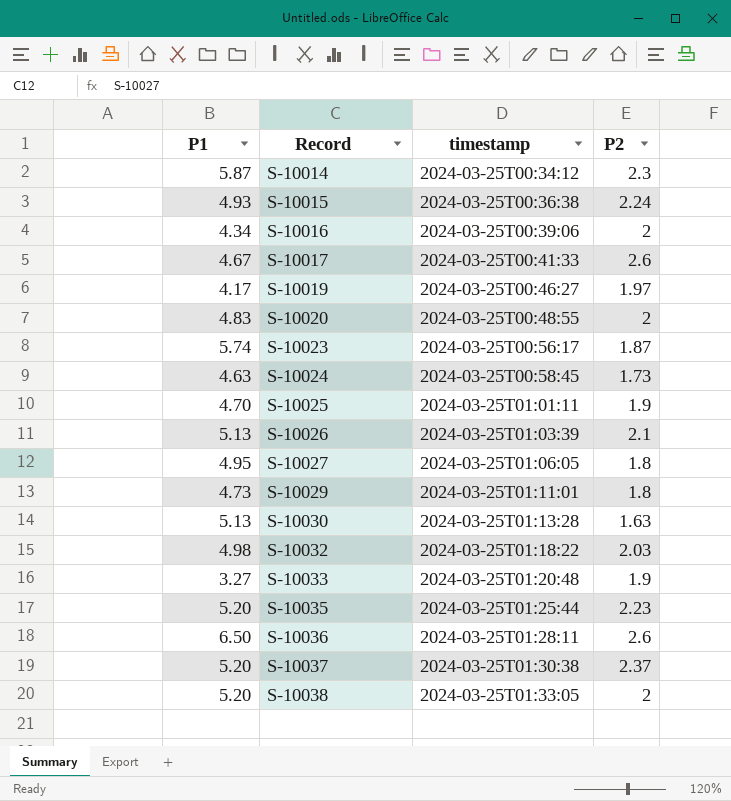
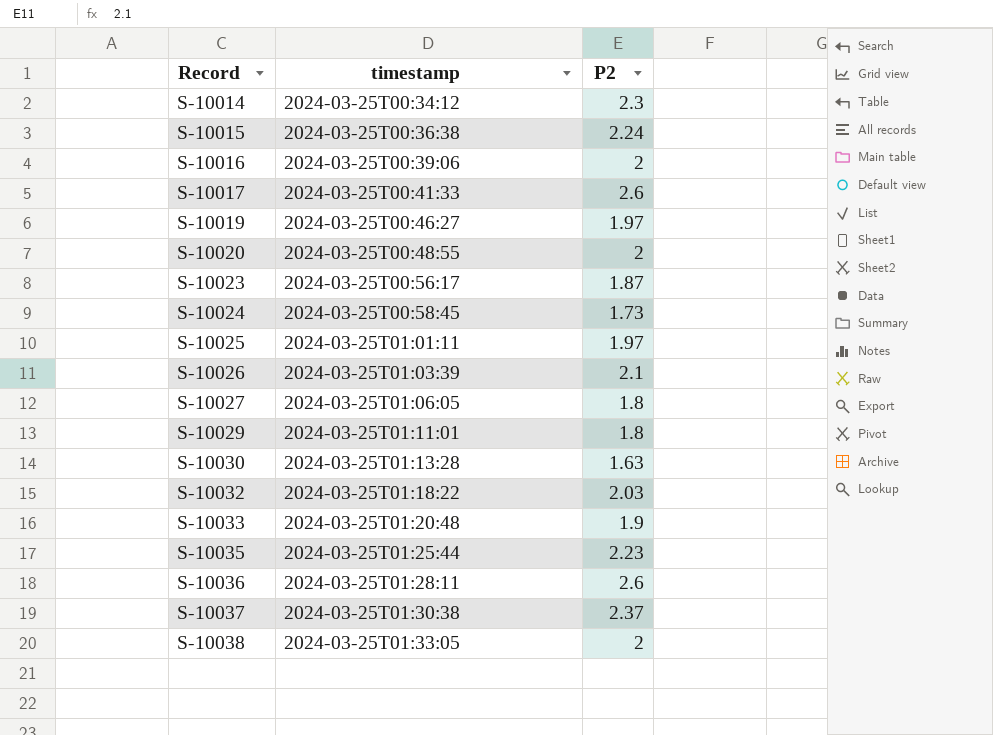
column P1 | position: 1 -> none
S-10025 | P2: 1.9 -> 1.97

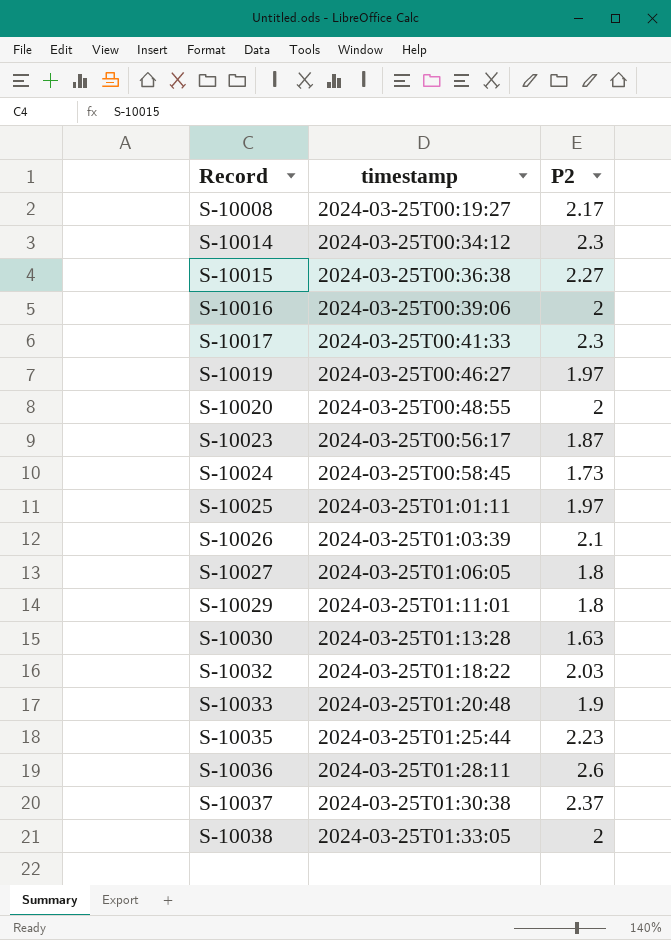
row S-10008: none -> 2024-03-25T00:19:27 | 2.17
S-10015 | P2: 2.24 -> 2.27
S-10017 | P2: 2.6 -> 2.3

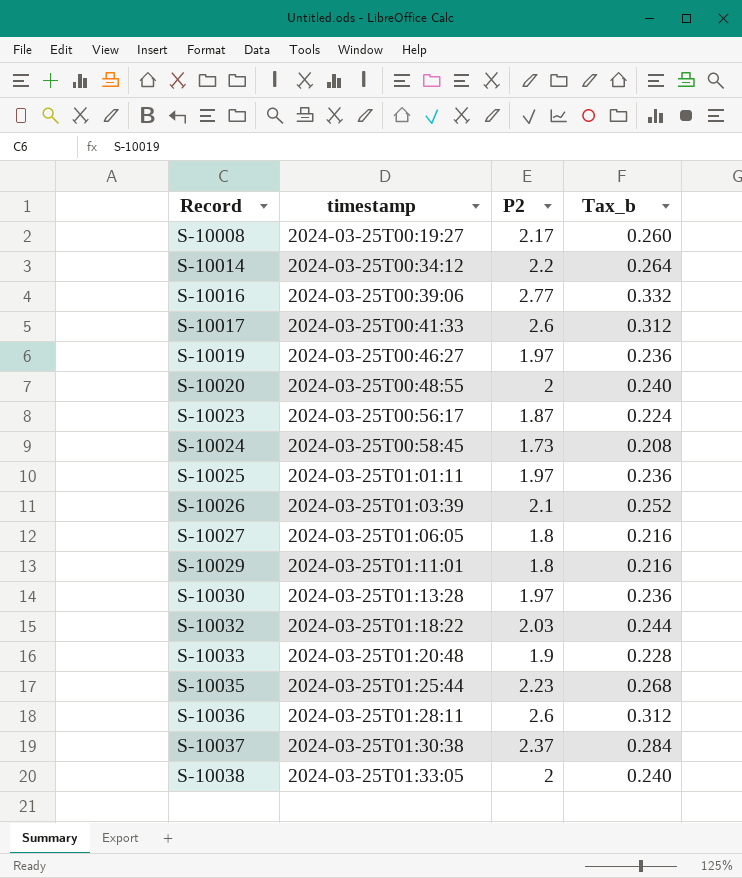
column Tax_b | formula: none -> [P2] * 0.12
row S-10015: 2024-03-25T00:36:38 | 2.27 -> none
S-10014 | P2: 2.3 -> 2.2
S-10016 | P2: 2 -> 2.77
S-10017 | P2: 2.3 -> 2.6
S-10030 | P2: 1.63 -> 1.97

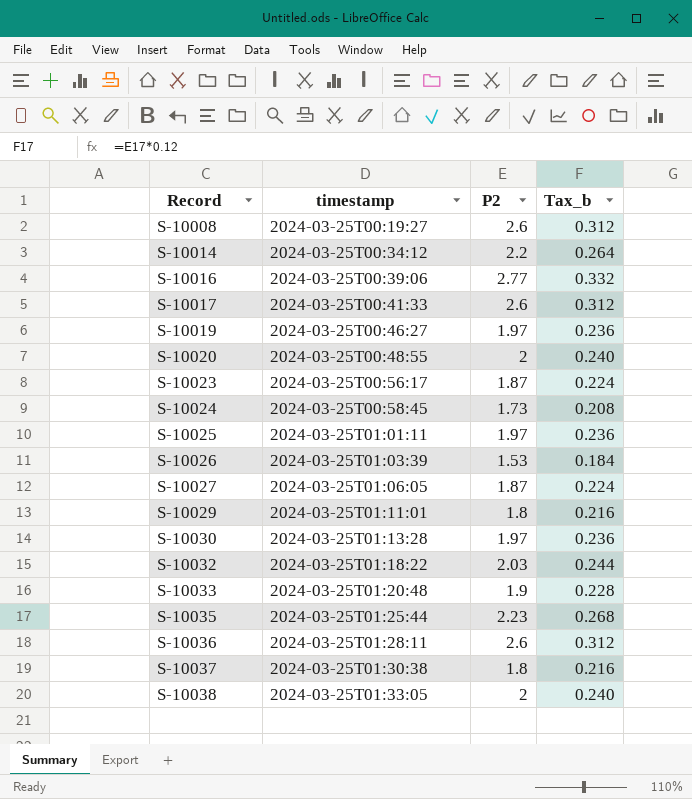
S-10008 | P2: 2.17 -> 2.6
S-10008 | Tax_b: 0.260 -> 0.312
S-10026 | P2: 2.1 -> 1.53
S-10026 | Tax_b: 0.252 -> 0.184
S-10027 | P2: 1.8 -> 1.87
S-10027 | Tax_b: 0.216 -> 0.224
S-10037 | P2: 2.37 -> 1.8
S-10037 | Tax_b: 0.284 -> 0.216

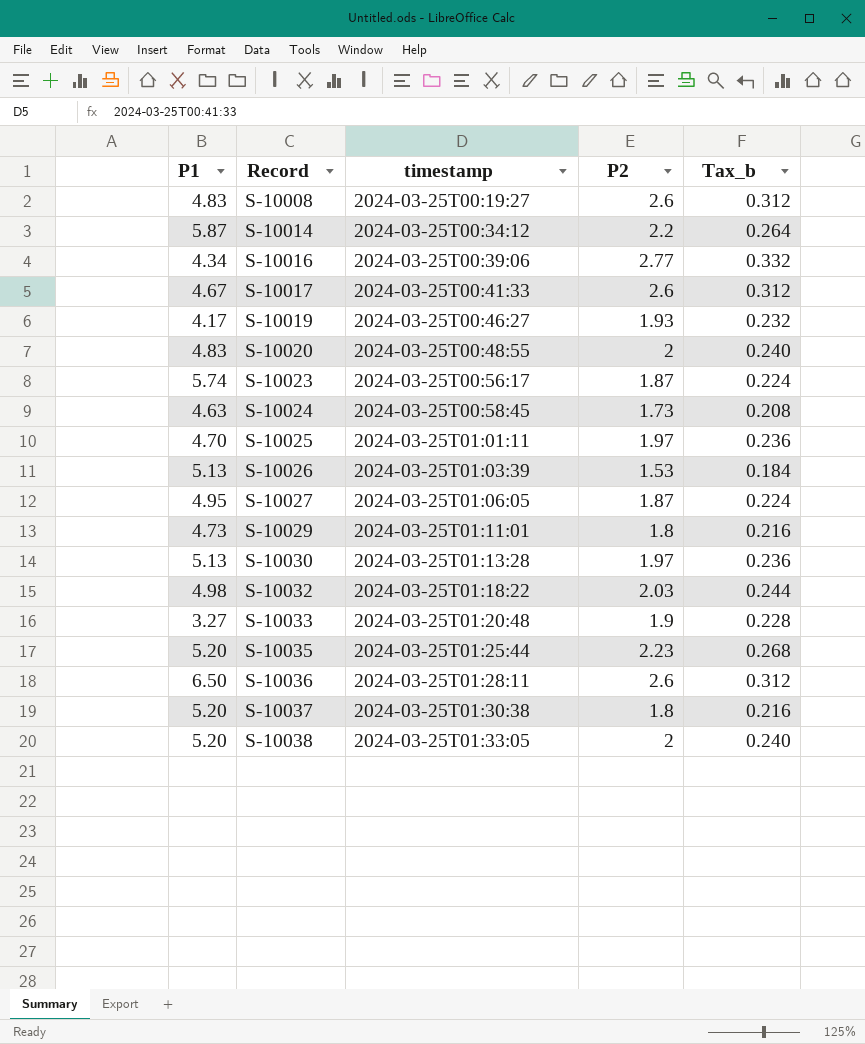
column P1 | position: none -> 1
S-10019 | P2: 1.97 -> 1.93
S-10019 | Tax_b: 0.236 -> 0.232

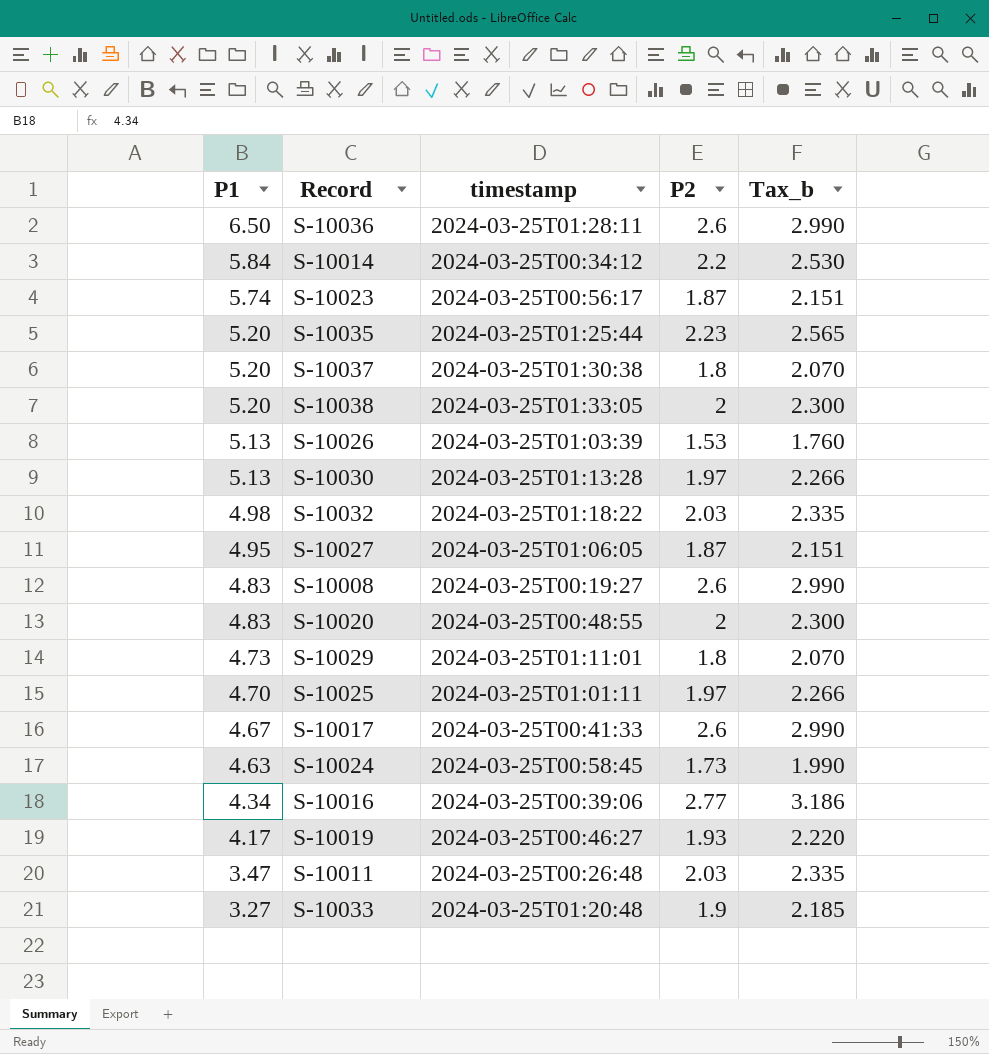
row order: Record ascending -> P1 descending
column Tax_b | formula: [P2] * 0.12 -> [P2] * 1.15
S-10014 | P1: 5.87 -> 5.84
row S-10011: none -> 3.47 | 2024-03-25T00:26:48 | 2.03 | 2.335

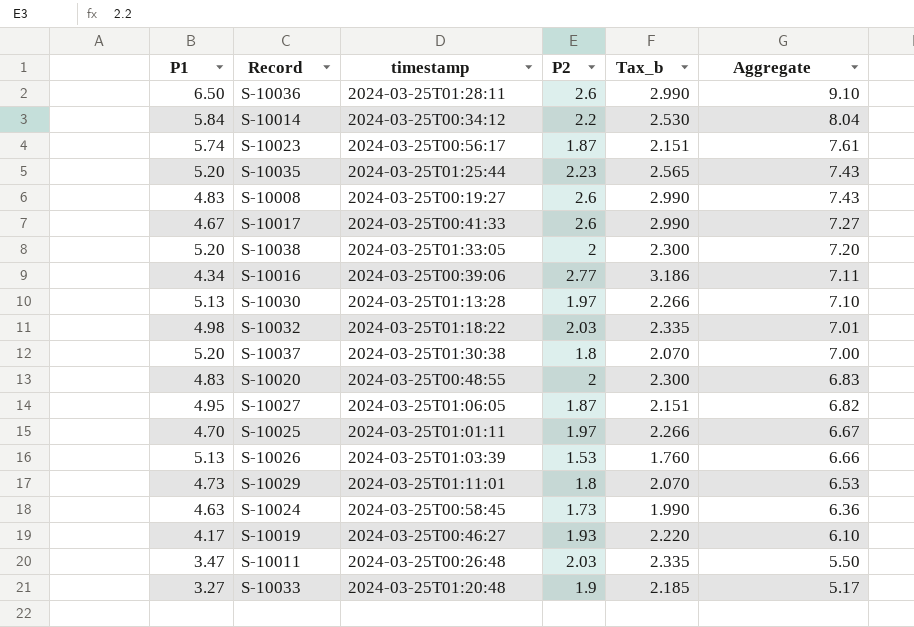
row order: P1 descending -> Aggregate descending
column Aggregate | formula: none -> [P1] + [P2]

